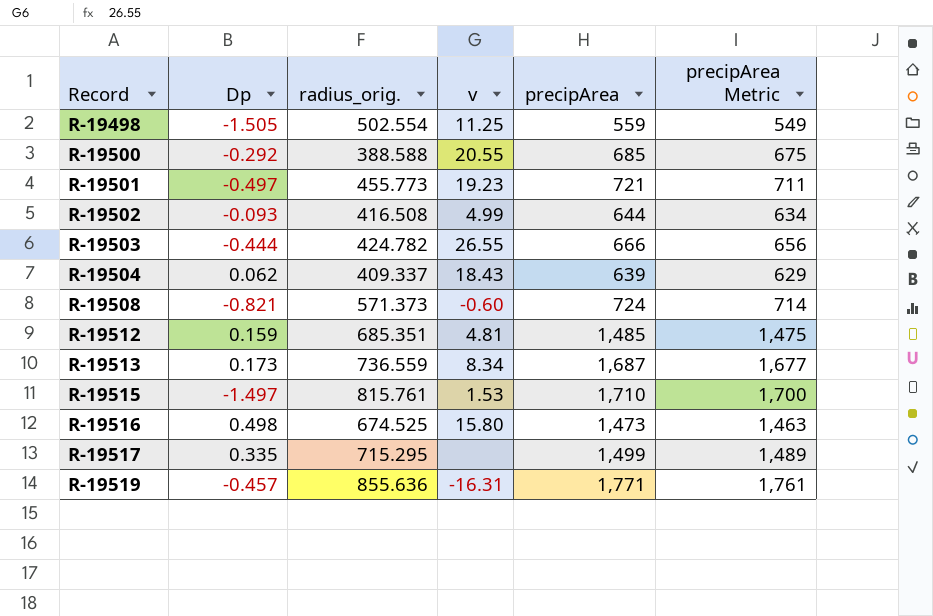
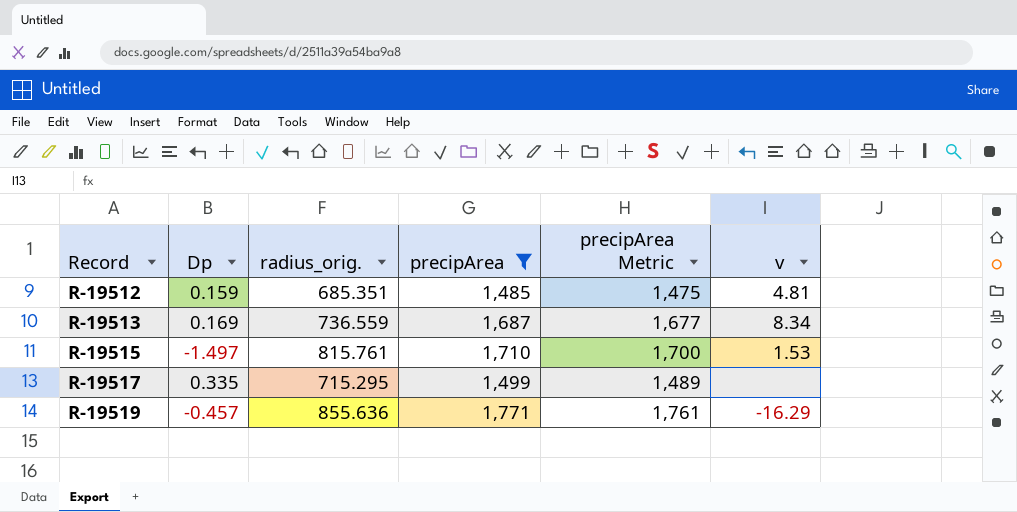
filter: none -> precipArea >= 1,485
column v | position: 4 -> 6
R-19513 | Dp: 0.173 -> 0.169
R-19519 | v: -16.31 -> -16.29

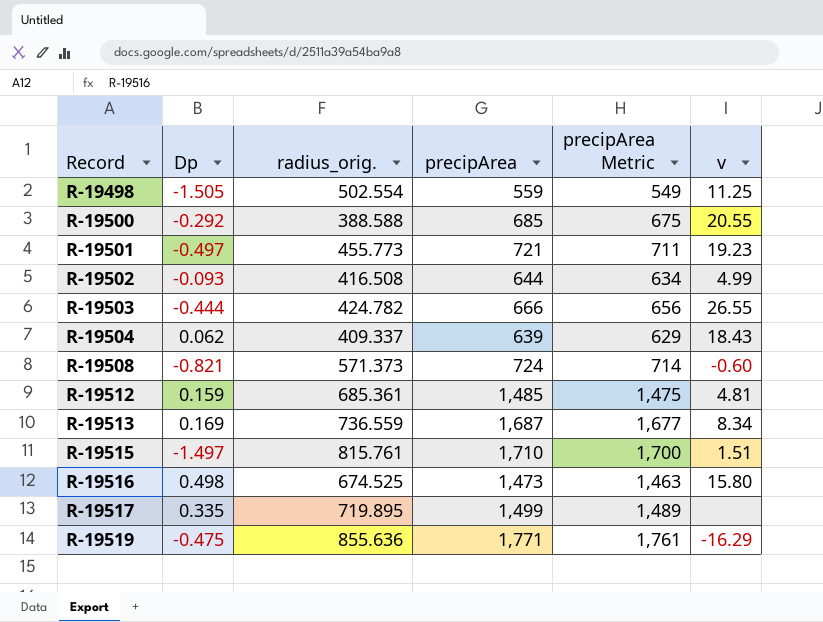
filter: precipArea >= 1,485 -> none
R-19512 | radius_orig.: 685.351 -> 685.361
R-19515 | v: 1.53 -> 1.51
R-19517 | radius_orig.: 715.295 -> 719.895
R-19519 | Dp: -0.457 -> -0.475

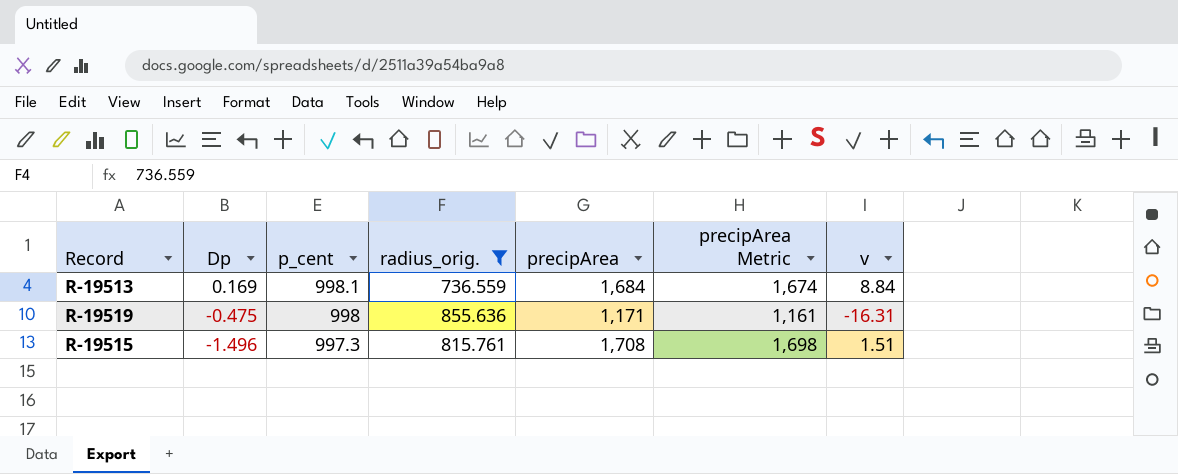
filter: none -> radius_orig. >= 736.559
row order: Record ascending -> Dp descending
column p_cent | position: none -> 3
R-19513 | precipArea: 1,687 -> 1,684
R-19513 | precipArea Metric: 1,677 -> 1,674
R-19513 | v: 8.34 -> 8.84
R-19519 | precipArea: 1,771 -> 1,171
R-19519 | precipArea Metric: 1,761 -> 1,161
R-19519 | v: -16.29 -> -16.31
R-19515 | Dp: -1.497 -> -1.496
R-19515 | precipArea: 1,710 -> 1,708
R-19515 | precipArea Metric: 1,700 -> 1,698

